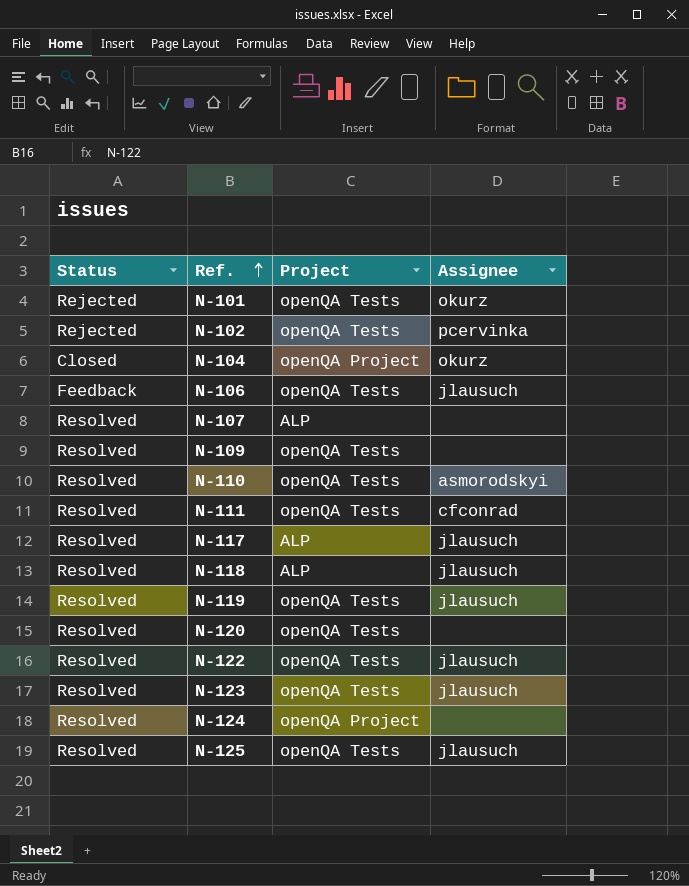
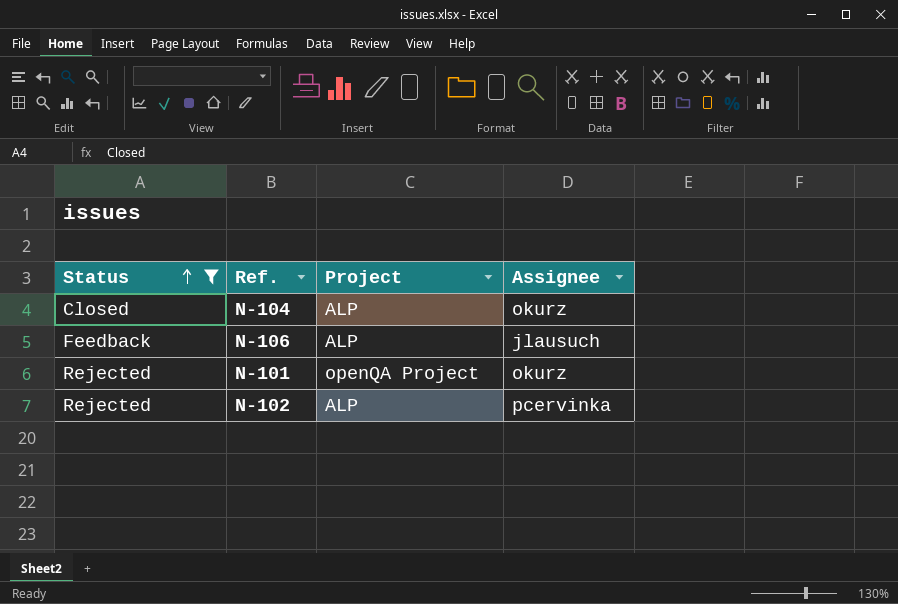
filter: none -> Status != Resolved
row order: Ref. ascending -> Status ascending
N-104 | Project: openQA Project -> ALP
N-106 | Project: openQA Tests -> ALP
N-101 | Project: openQA Tests -> openQA Project
N-102 | Project: openQA Tests -> ALP

